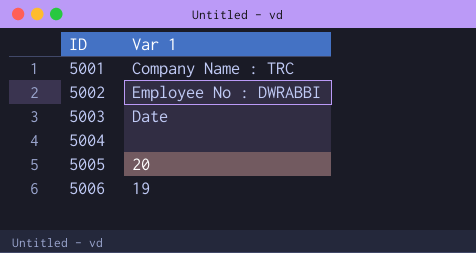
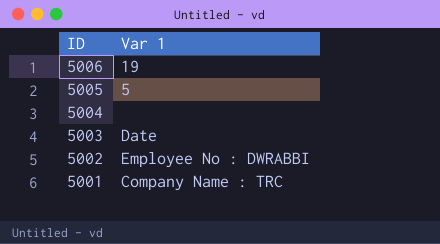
row order: ID ascending -> ID descending
5005 | Var 1: 20 -> 5

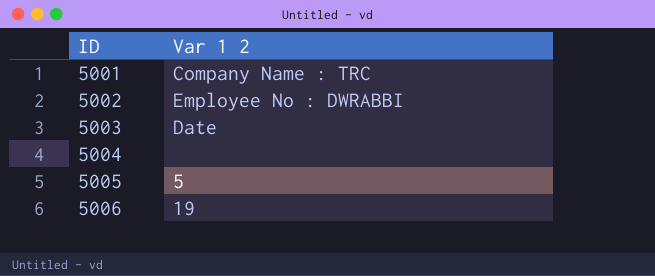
row order: ID descending -> ID ascending
column name: Var 1 -> Var 1 2

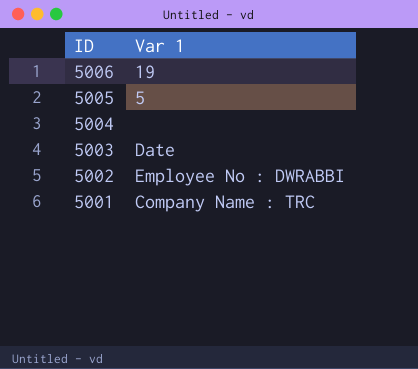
row order: ID ascending -> ID descending
column name: Var 1 2 -> Var 1

